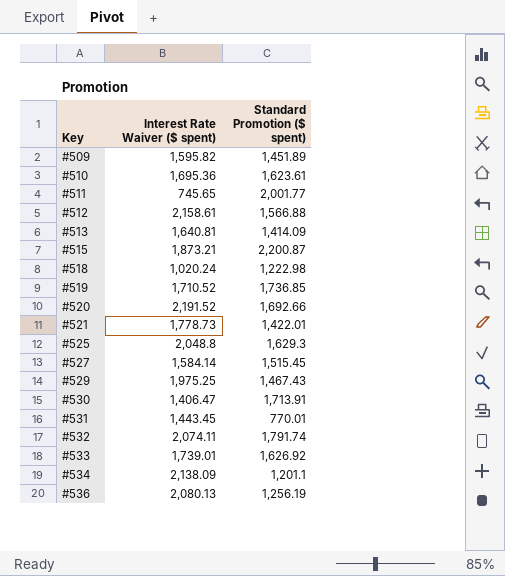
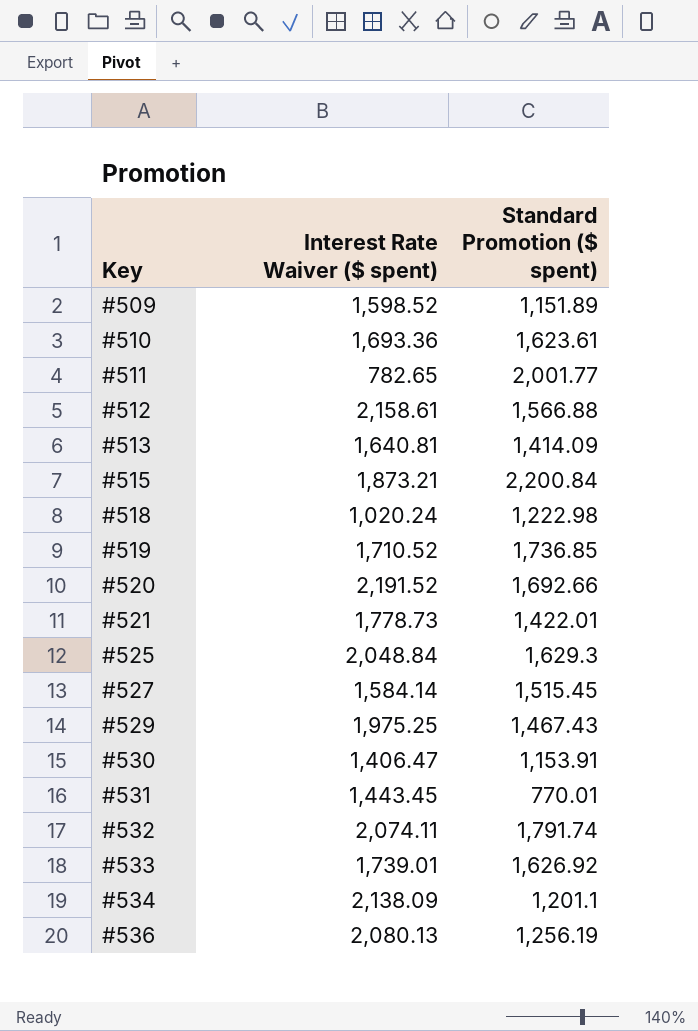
#509 | Interest Rate Waiver ($ spent): 1,595.82 -> 1,598.52
#509 | Standard Promotion ($ spent): 1,451.89 -> 1,151.89
#510 | Interest Rate Waiver ($ spent): 1,695.36 -> 1,693.36
#511 | Interest Rate Waiver ($ spent): 745.65 -> 782.65
#515 | Standard Promotion ($ spent): 2,200.87 -> 2,200.84
#525 | Interest Rate Waiver ($ spent): 2,048.8 -> 2,048.84
#530 | Standard Promotion ($ spent): 1,713.91 -> 1,153.91

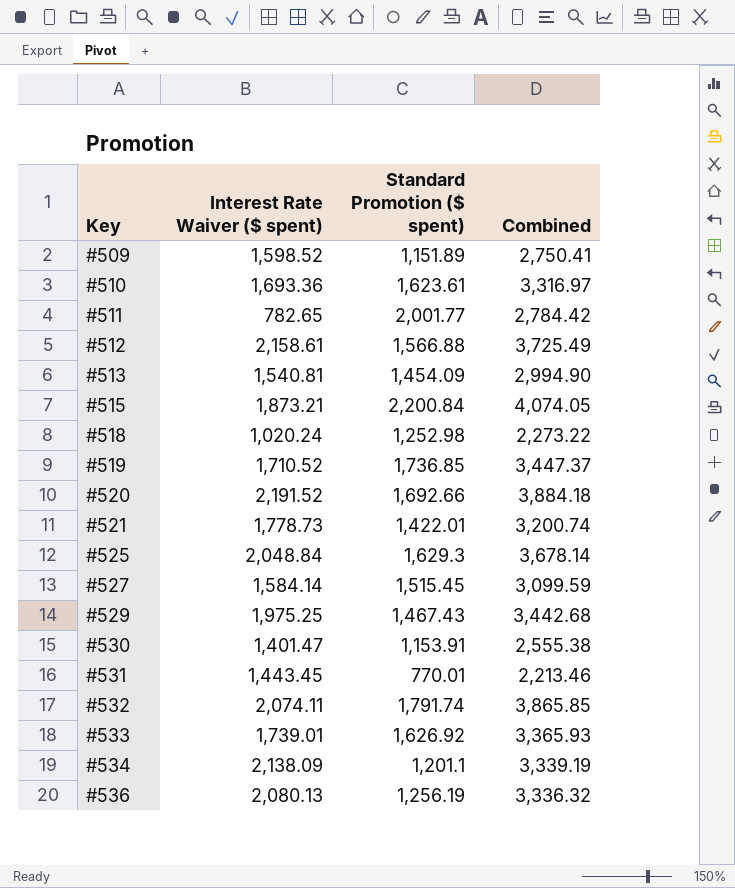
column Combined | formula: none -> [Interest Rate Waiver ($ spent)] + [Standard Promotion ($ spent)]
#513 | Interest Rate Waiver ($ spent): 1,640.81 -> 1,540.81
#513 | Standard Promotion ($ spent): 1,414.09 -> 1,454.09
#518 | Standard Promotion ($ spent): 1,222.98 -> 1,252.98
#530 | Interest Rate Waiver ($ spent): 1,406.47 -> 1,401.47

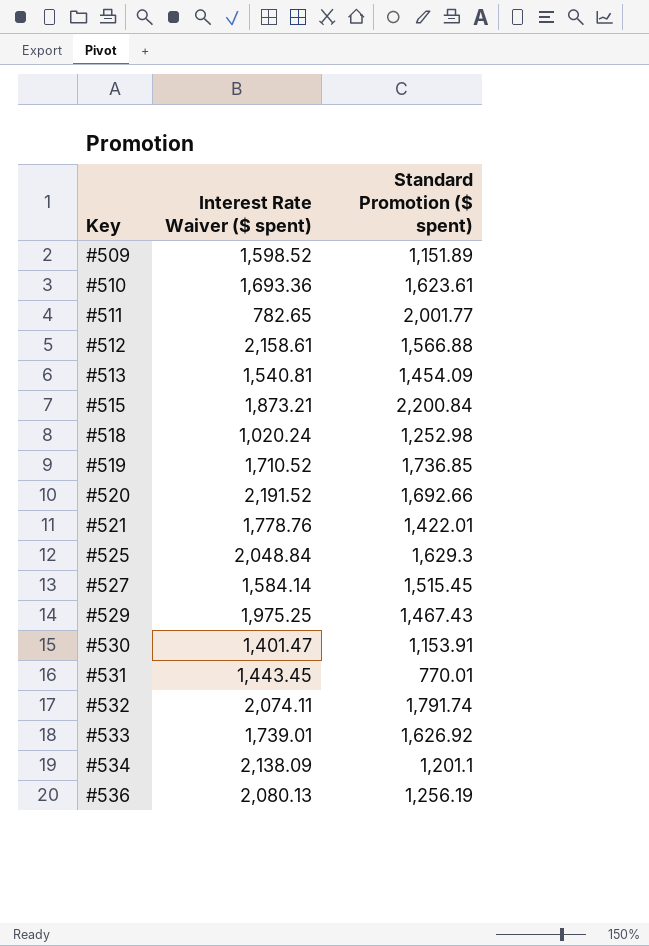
column Combined | formula: [Interest Rate Waiver ($ spent)] + [Standard Promotion ($ spent)] -> none
#521 | Interest Rate Waiver ($ spent): 1,778.73 -> 1,778.76

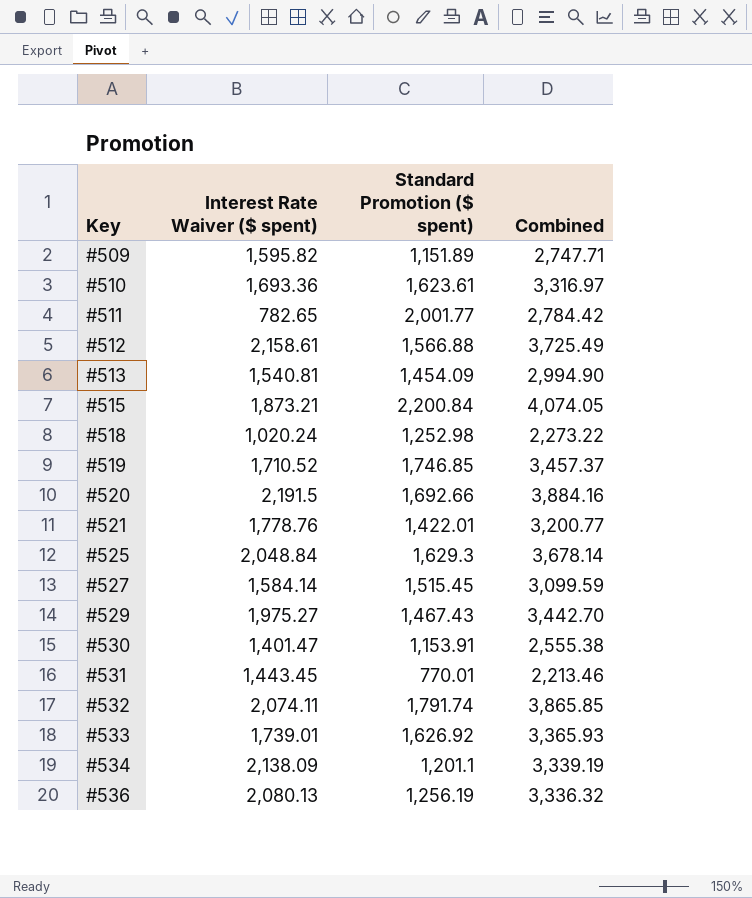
column Combined | formula: none -> [Interest Rate Waiver ($ spent)] + [Standard Promotion ($ spent)]
#509 | Interest Rate Waiver ($ spent): 1,598.52 -> 1,595.82
#519 | Standard Promotion ($ spent): 1,736.85 -> 1,746.85
#520 | Interest Rate Waiver ($ spent): 2,191.52 -> 2,191.5
#529 | Interest Rate Waiver ($ spent): 1,975.25 -> 1,975.27

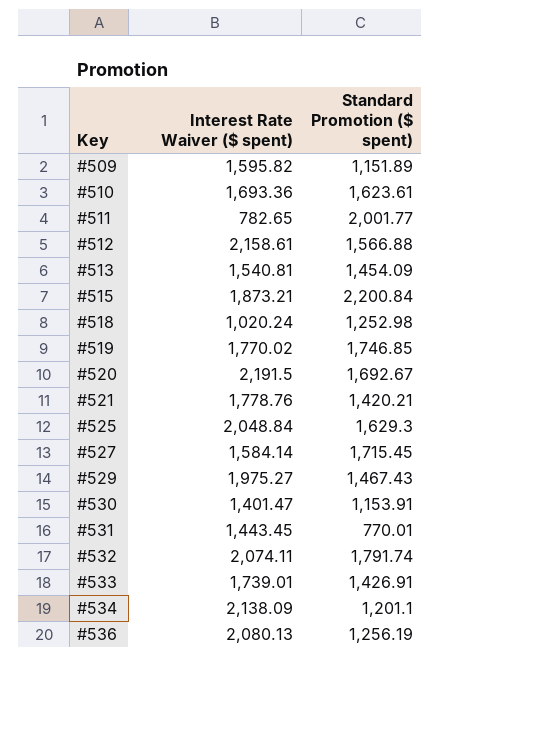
column Combined | formula: [Interest Rate Waiver ($ spent)] + [Standard Promotion ($ spent)] -> none
#519 | Interest Rate Waiver ($ spent): 1,710.52 -> 1,770.02
#520 | Standard Promotion ($ spent): 1,692.66 -> 1,692.67
#521 | Standard Promotion ($ spent): 1,422.01 -> 1,420.21
#527 | Standard Promotion ($ spent): 1,515.45 -> 1,715.45
#533 | Standard Promotion ($ spent): 1,626.92 -> 1,426.91

